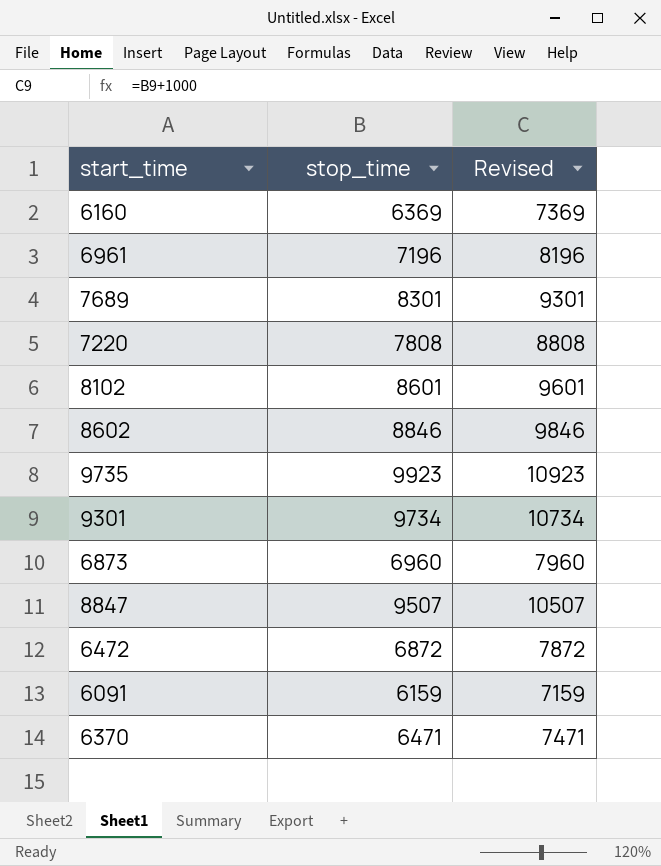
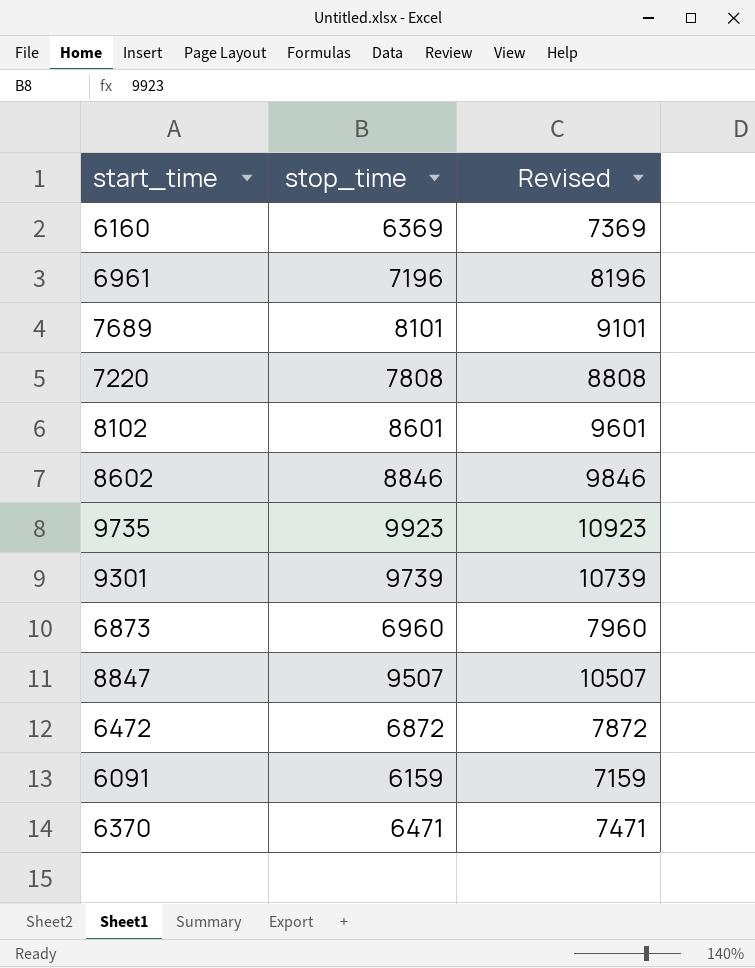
7689 | stop_time: 8301 -> 8101
7689 | Revised: 9301 -> 9101
9301 | stop_time: 9734 -> 9739
9301 | Revised: 10734 -> 10739

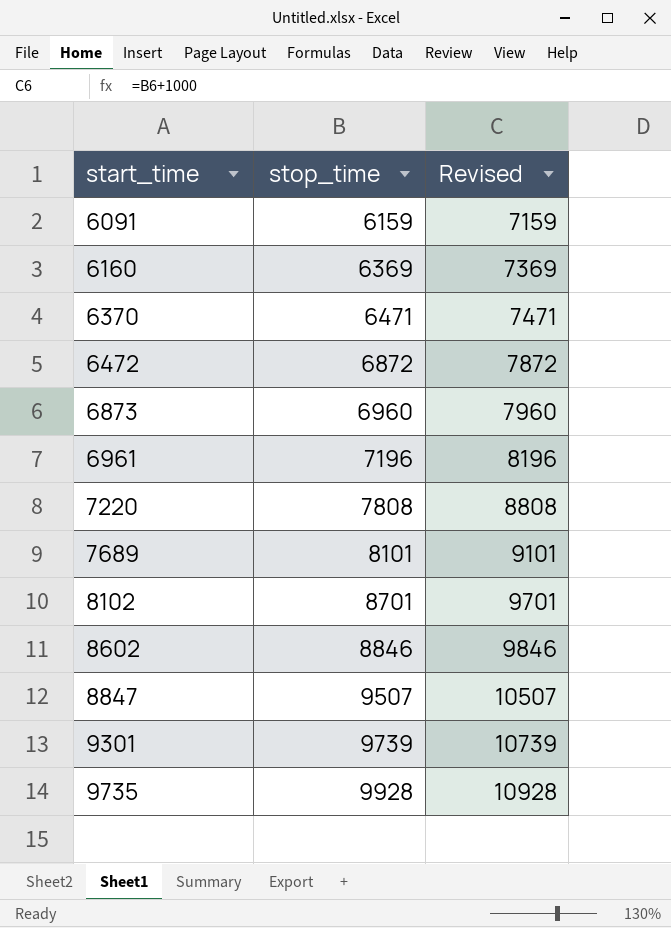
row order: none -> start_time ascending
8102 | stop_time: 8601 -> 8701
8102 | Revised: 9601 -> 9701
9735 | stop_time: 9923 -> 9928
9735 | Revised: 10923 -> 10928

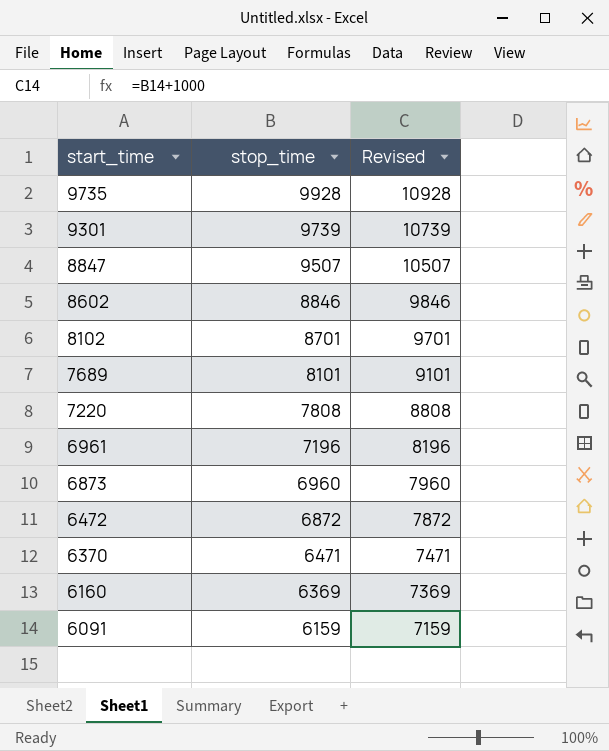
row order: start_time ascending -> start_time descending

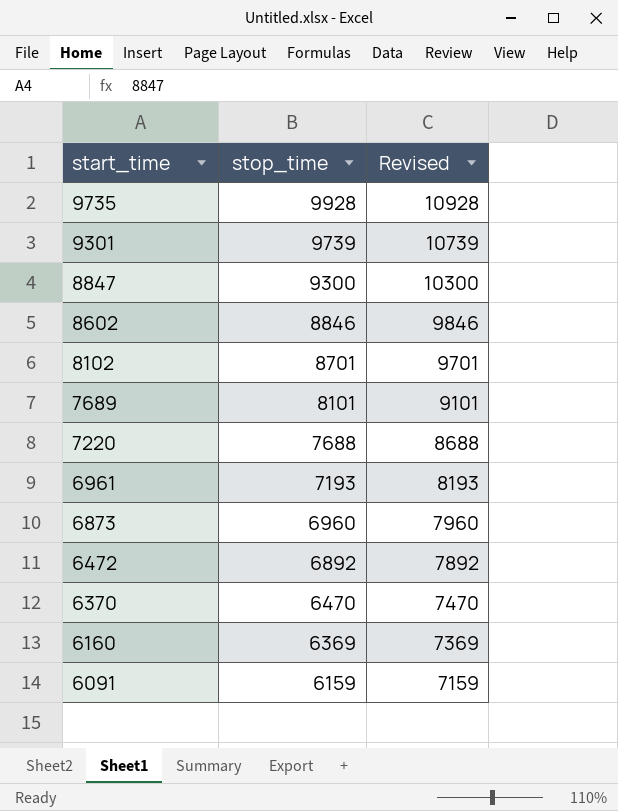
8847 | stop_time: 9507 -> 9300
8847 | Revised: 10507 -> 10300
7220 | stop_time: 7808 -> 7688
7220 | Revised: 8808 -> 8688
6961 | stop_time: 7196 -> 7193
6961 | Revised: 8196 -> 8193
6472 | stop_time: 6872 -> 6892
6472 | Revised: 7872 -> 7892
6370 | stop_time: 6471 -> 6470
6370 | Revised: 7471 -> 7470

